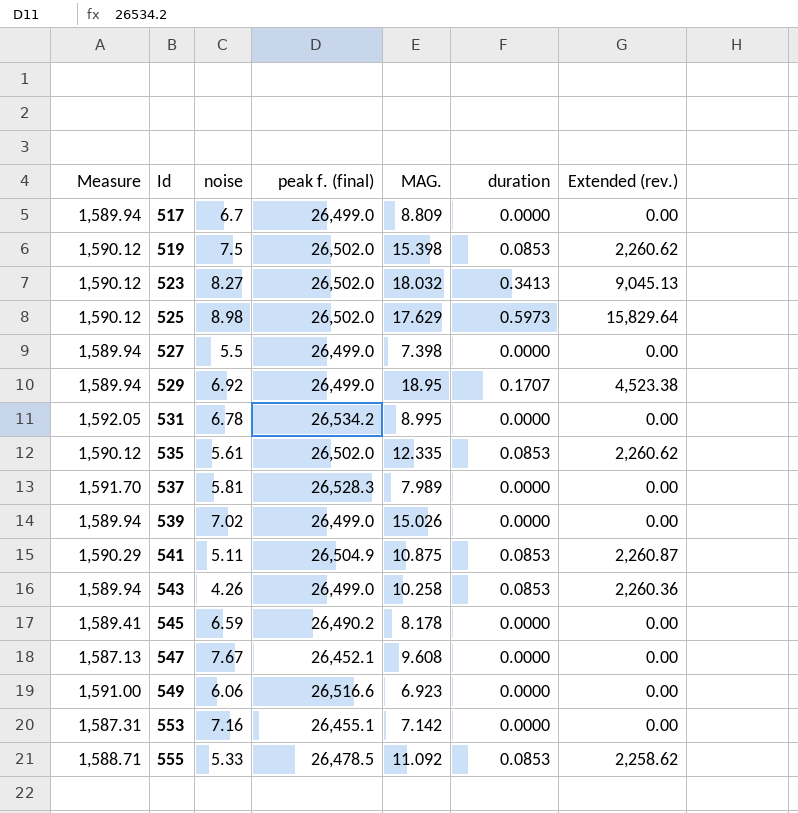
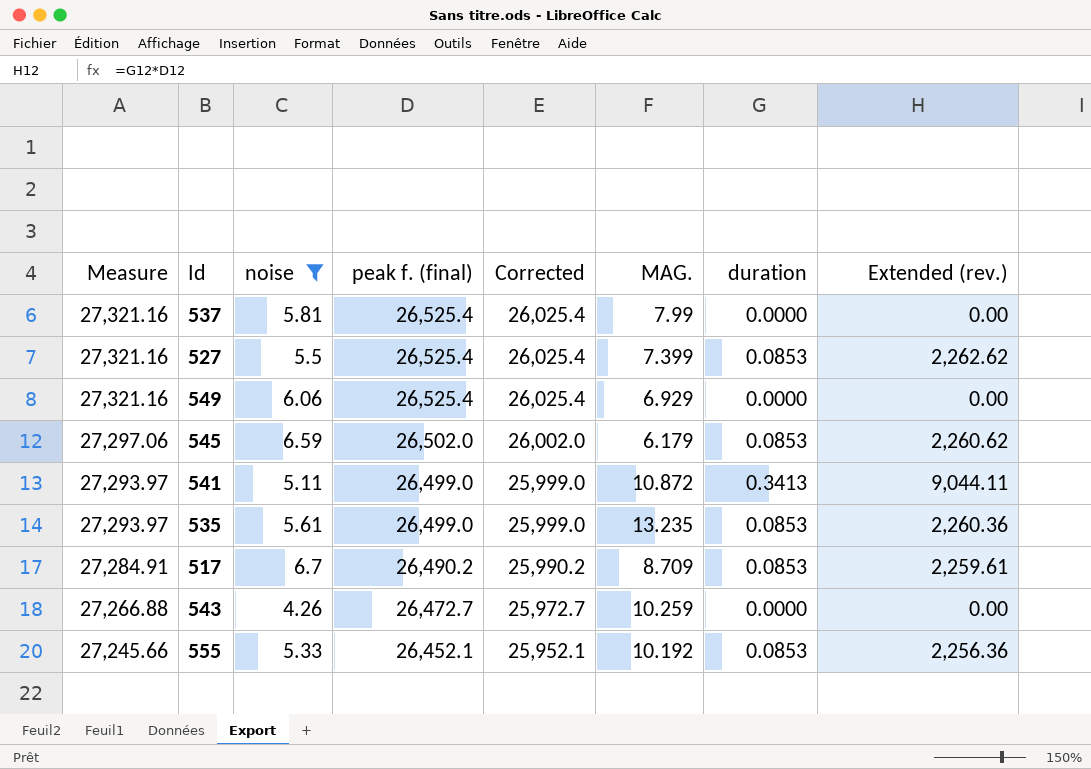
filter: none -> noise <= 6.7
row order: Id ascending -> Measure descending
column Measure | formula: [peak f. (final)] * 0.06 -> [peak f. (final)] * 1.03
column Corrected | formula: none -> [peak f. (final)] - 500
537 | peak f. (final): 26,528.3 -> 26,525.4
537 | MAG.: 7.989 -> 7.99
527 | peak f. (final): 26,499.0 -> 26,525.4
527 | MAG.: 7.398 -> 7.399
527 | duration: 0.0000 -> 0.0853
527 | Extended (rev.): 0.00 -> 2,262.62
549 | peak f. (final): 26,516.6 -> 26,525.4
549 | MAG.: 6.923 -> 6.929
545 | peak f. (final): 26,490.2 -> 26,502.0
545 | MAG.: 8.178 -> 6.179
545 | duration: 0.0000 -> 0.0853
545 | Extended (rev.): 0.00 -> 2,260.62
541 | peak f. (final): 26,504.9 -> 26,499.0
541 | MAG.: 10.875 -> 10.872
541 | duration: 0.0853 -> 0.3413
541 | Extended (rev.): 2,260.87 -> 9,044.11
535 | peak f. (final): 26,502.0 -> 26,499.0
535 | MAG.: 12.335 -> 13.235
535 | Extended (rev.): 2,260.62 -> 2,260.36
517 | peak f. (final): 26,499.0 -> 26,490.2
517 | MAG.: 8.809 -> 8.709
517 | duration: 0.0000 -> 0.0853
517 | Extended (rev.): 0.00 -> 2,259.61
543 | peak f. (final): 26,499.0 -> 26,472.7
543 | MAG.: 10.258 -> 10.259
543 | duration: 0.0853 -> 0.0000
543 | Extended (rev.): 2,260.36 -> 0.00
555 | peak f. (final): 26,478.5 -> 26,452.1
555 | MAG.: 11.092 -> 10.192
555 | Extended (rev.): 2,258.62 -> 2,256.36

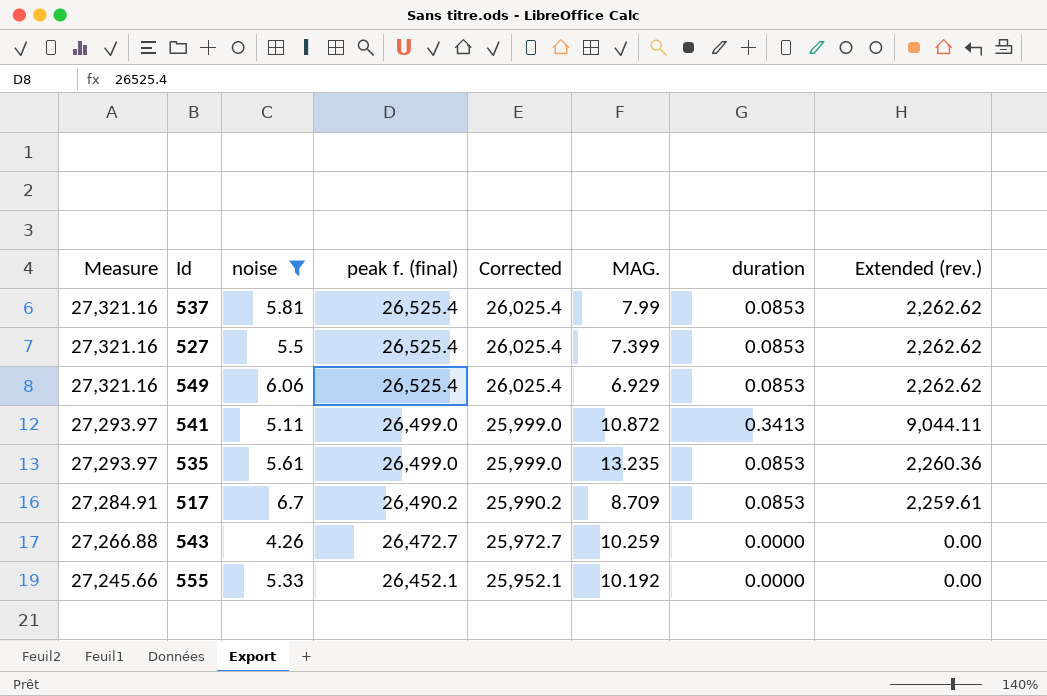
row 545: 27,297.06 | 6.59 | 26,502.0 | 26,002.0 | 6.179 | 0.0853 | 2,260.62 -> none
537 | duration: 0.0000 -> 0.0853
537 | Extended (rev.): 0.00 -> 2,262.62
549 | duration: 0.0000 -> 0.0853
549 | Extended (rev.): 0.00 -> 2,262.62
555 | duration: 0.0853 -> 0.0000
555 | Extended (rev.): 2,256.36 -> 0.00

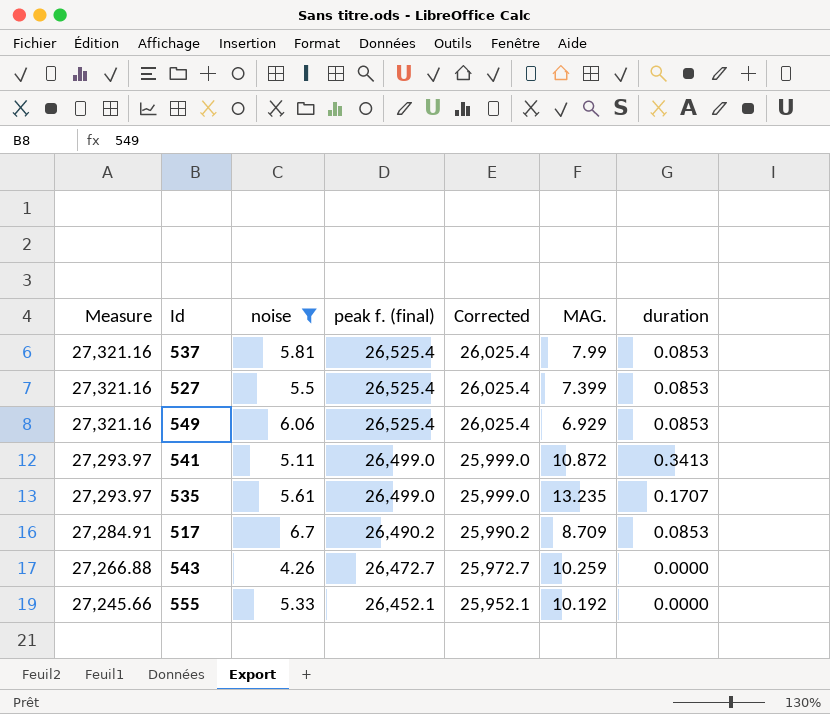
column Extended (rev.) | formula: [peak f. (final)] * [duration] -> none
535 | duration: 0.0853 -> 0.1707

